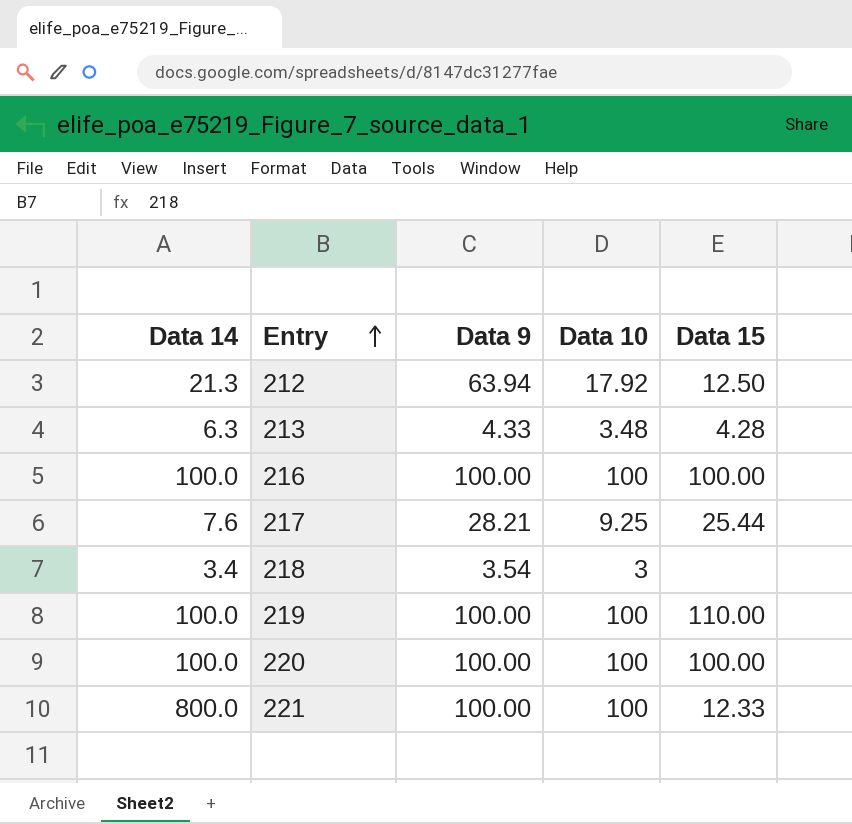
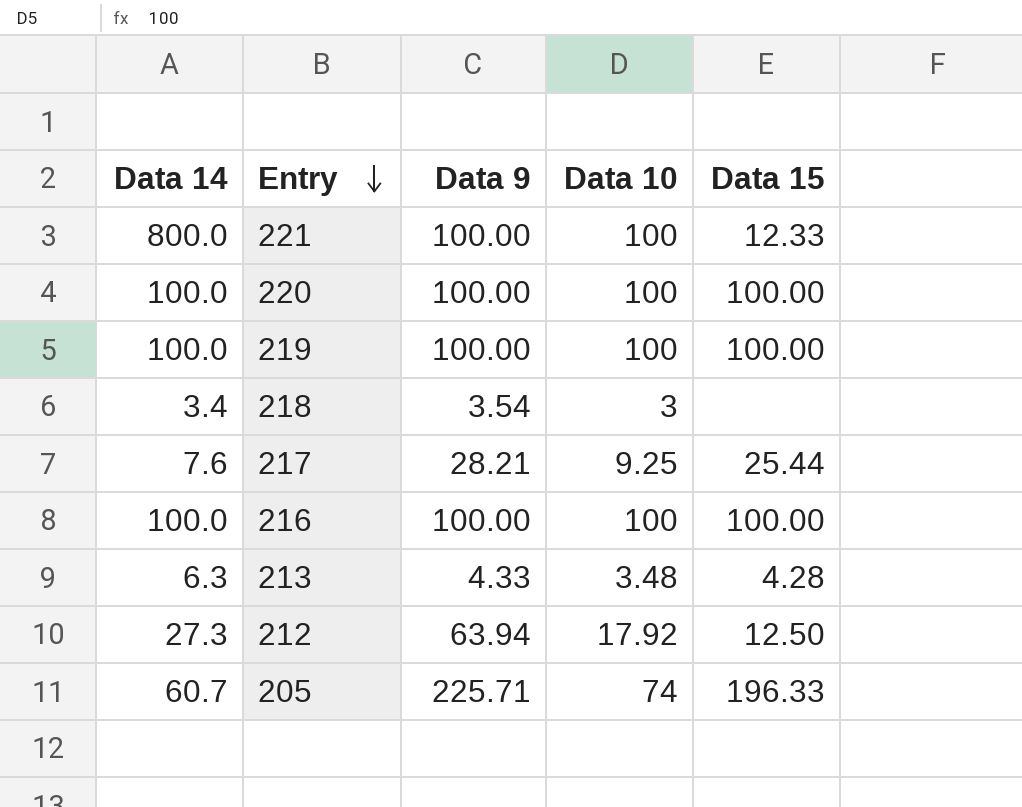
row order: Entry ascending -> Entry descending
219 | Data 15: 110.00 -> 100.00
212 | Data 14: 21.3 -> 27.3
row 205: none -> 60.7 | 225.71 | 74 | 196.33

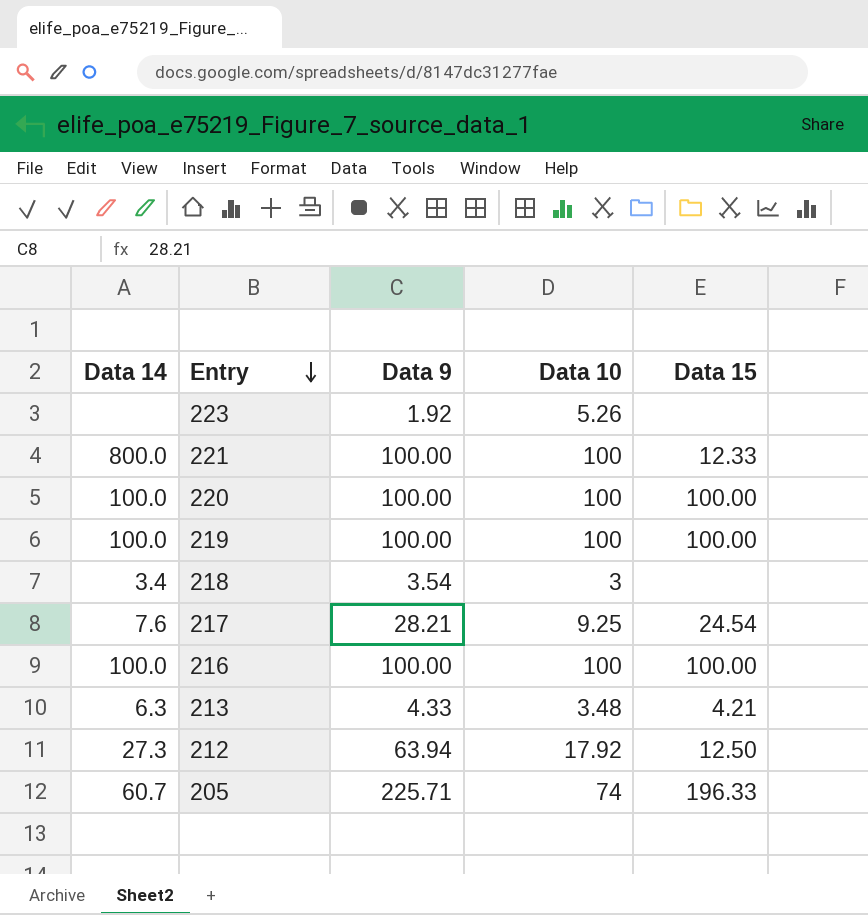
row 223: none -> none | 1.92 | 5.26 | none
217 | Data 15: 25.44 -> 24.54
213 | Data 15: 4.28 -> 4.21

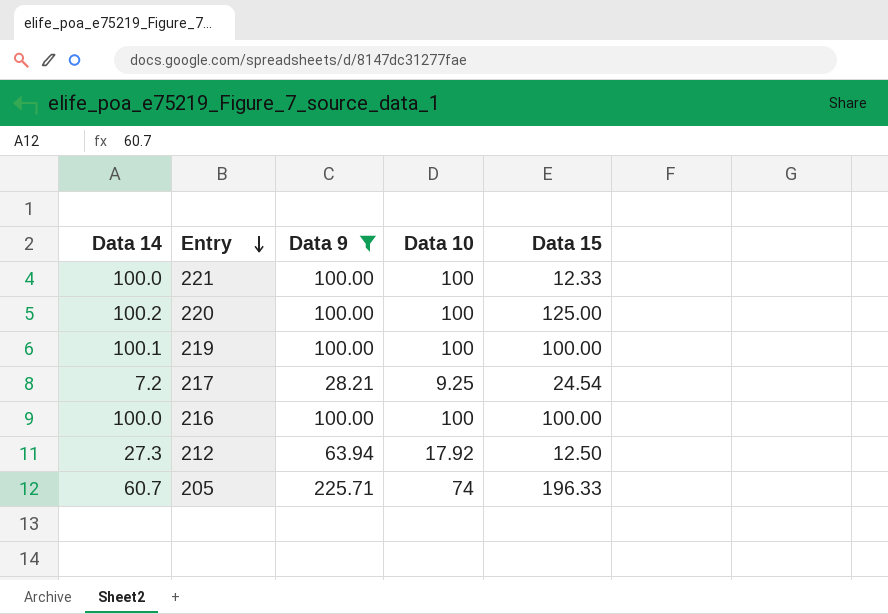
filter: none -> Data 9 >= 28.21
221 | Data 14: 800.0 -> 100.0
220 | Data 14: 100.0 -> 100.2
220 | Data 15: 100.00 -> 125.00
219 | Data 14: 100.0 -> 100.1
217 | Data 14: 7.6 -> 7.2

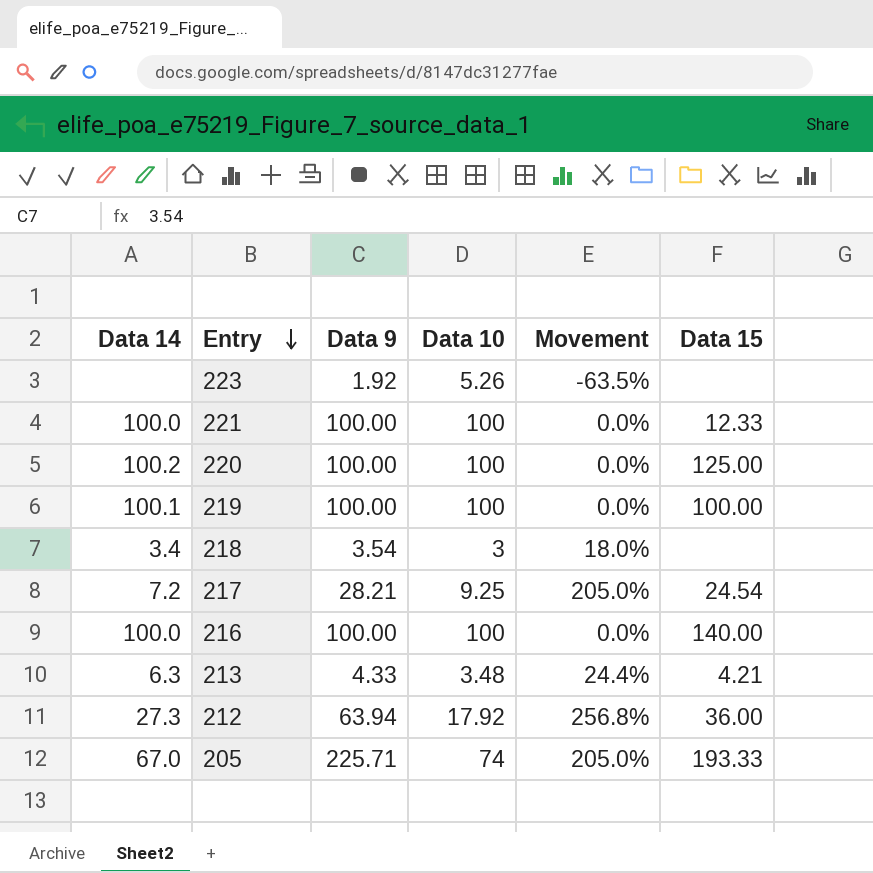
filter: Data 9 >= 28.21 -> none
column Movement | formula: none -> ([Data 9] - [Data 10]) / [Data 10]
216 | Data 15: 100.00 -> 140.00
212 | Data 15: 12.50 -> 36.00
205 | Data 14: 60.7 -> 67.0
205 | Data 15: 196.33 -> 193.33

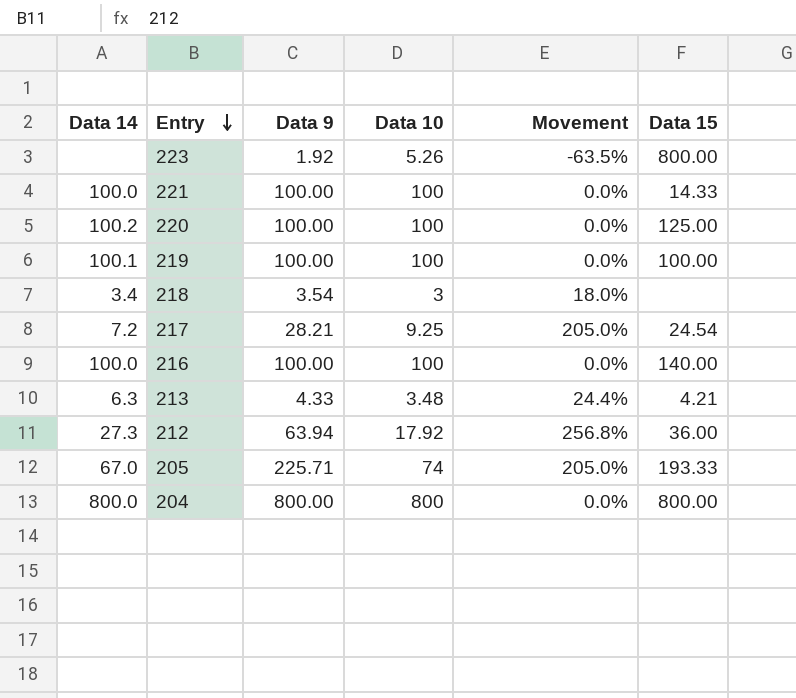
223 | Data 15: none -> 800.00
221 | Data 15: 12.33 -> 14.33
row 204: none -> 800.0 | 800.00 | 800 | 0.0% | 800.00

